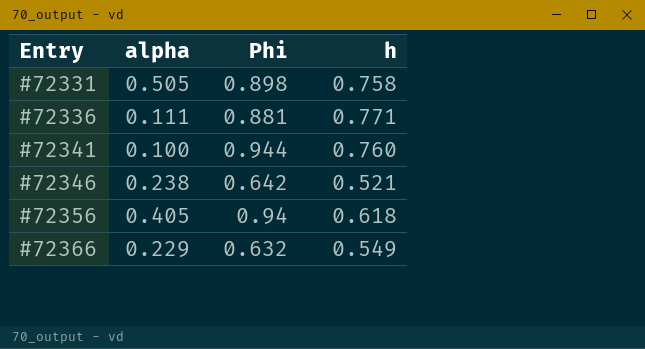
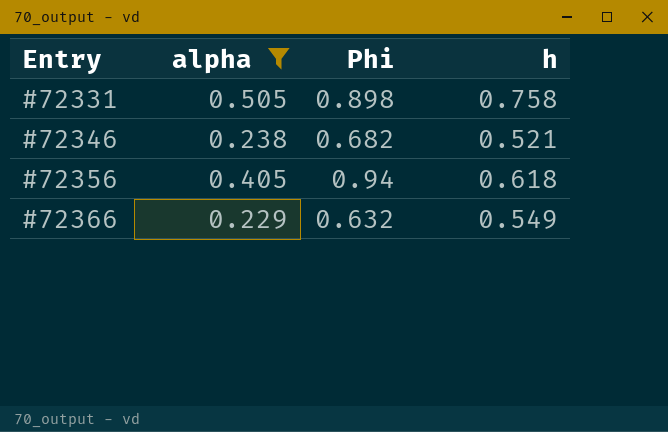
filter: none -> alpha >= 0.229
#72346 | Phi: 0.642 -> 0.682

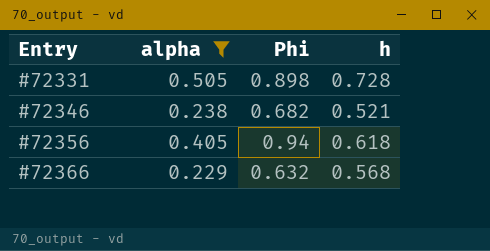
#72331 | h: 0.758 -> 0.728
#72366 | h: 0.549 -> 0.568

